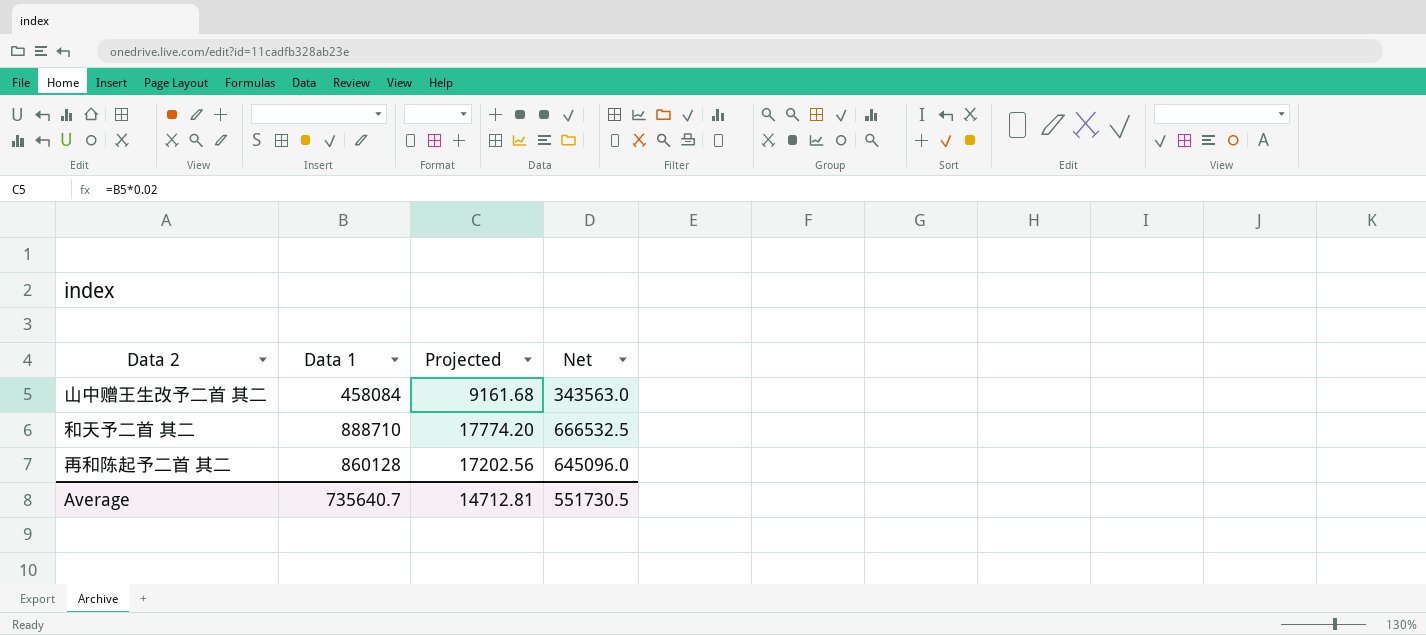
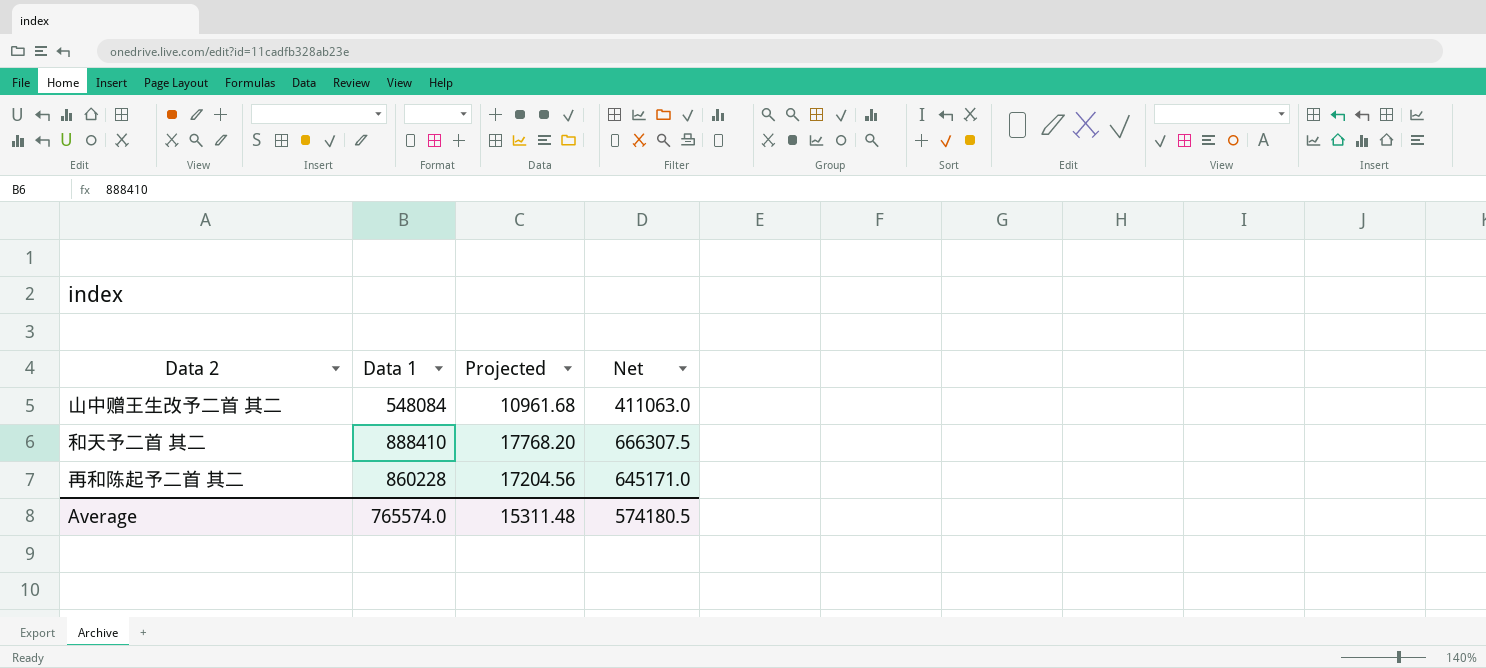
山中赠王生改予二首 其二 | Data 1: 458084 -> 548084
山中赠王生改予二首 其二 | Projected: 9161.68 -> 10961.68
山中赠王生改予二首 其二 | Net: 343563.0 -> 411063.0
和天予二首 其二 | Data 1: 888710 -> 888410
和天予二首 其二 | Projected: 17774.20 -> 17768.20
和天予二首 其二 | Net: 666532.5 -> 666307.5
再和陈起予二首 其二 | Data 1: 860128 -> 860228
再和陈起予二首 其二 | Projected: 17202.56 -> 17204.56
再和陈起予二首 其二 | Net: 645096.0 -> 645171.0
Average | Data 1: 735640.7 -> 765574.0
Average | Projected: 14712.81 -> 15311.48
Average | Net: 551730.5 -> 574180.5

